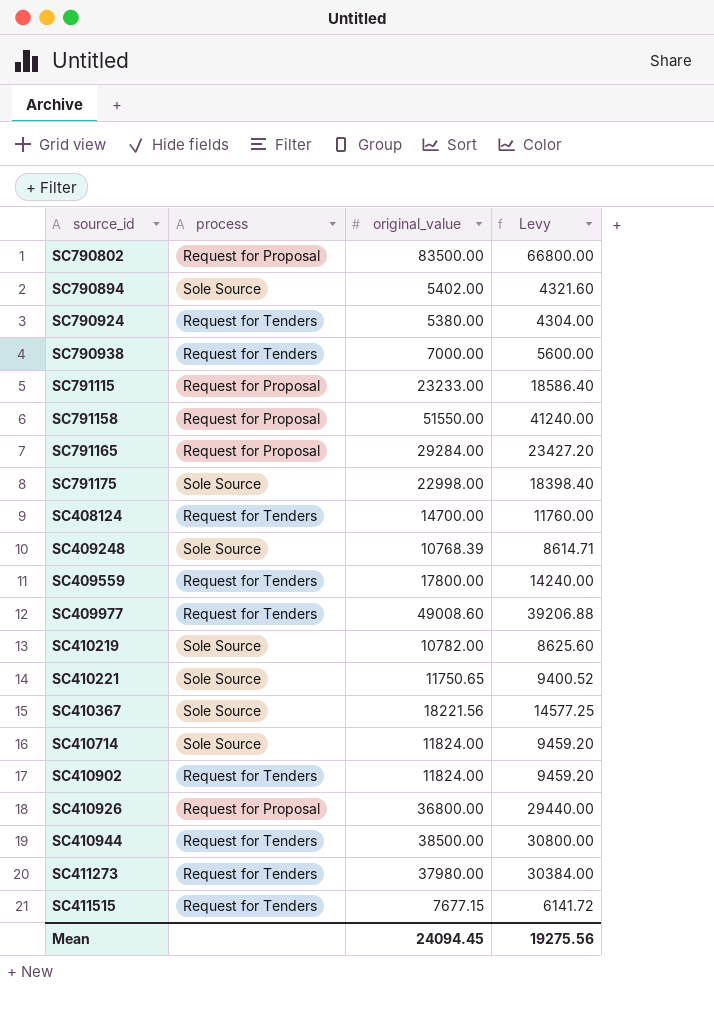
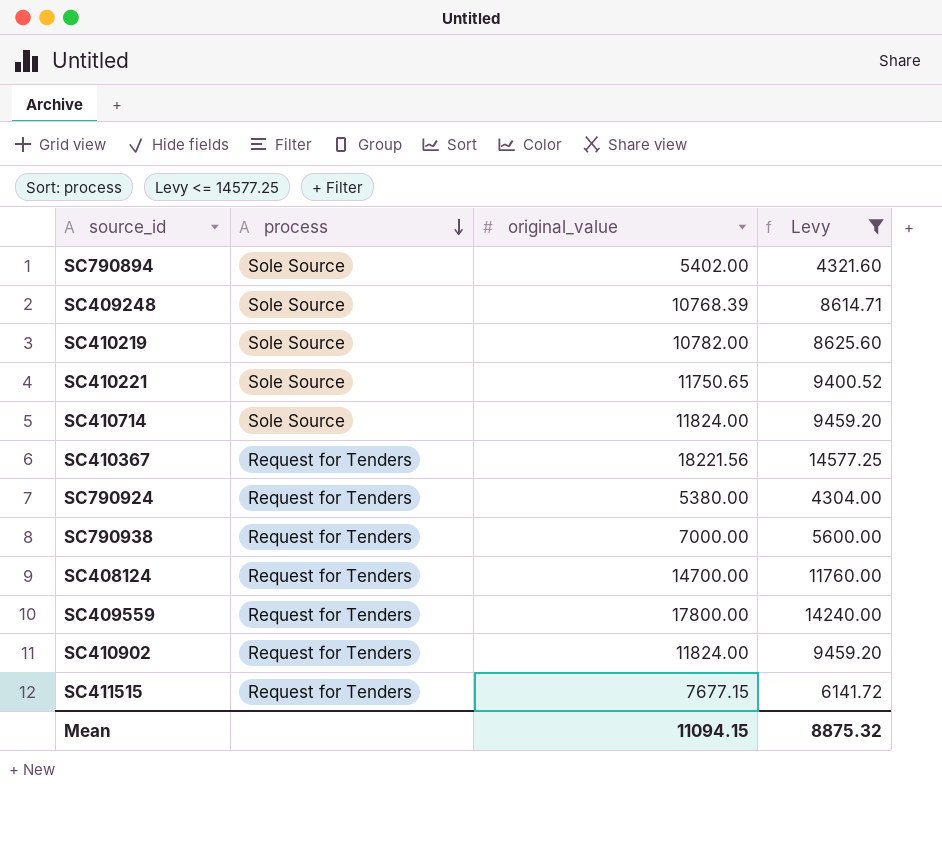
filter: none -> Levy <= 14577.25
row order: none -> process descending
SC410367 | process: Sole Source -> Request for Tenders
Mean | original_value: 24094.45 -> 11094.15
Mean | Levy: 19275.56 -> 8875.32

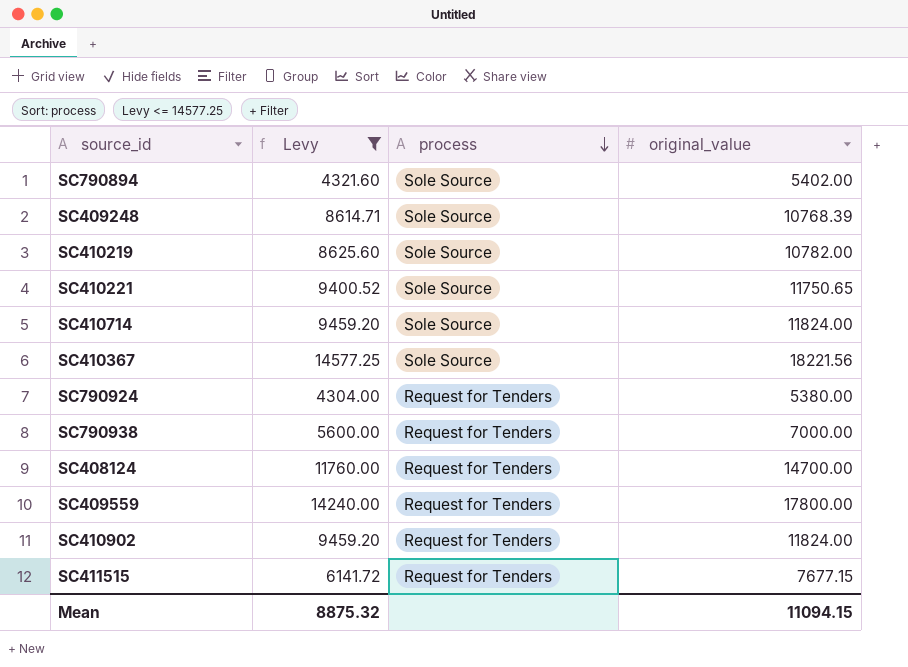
column Levy | position: 4 -> 2
SC410367 | process: Request for Tenders -> Sole Source

